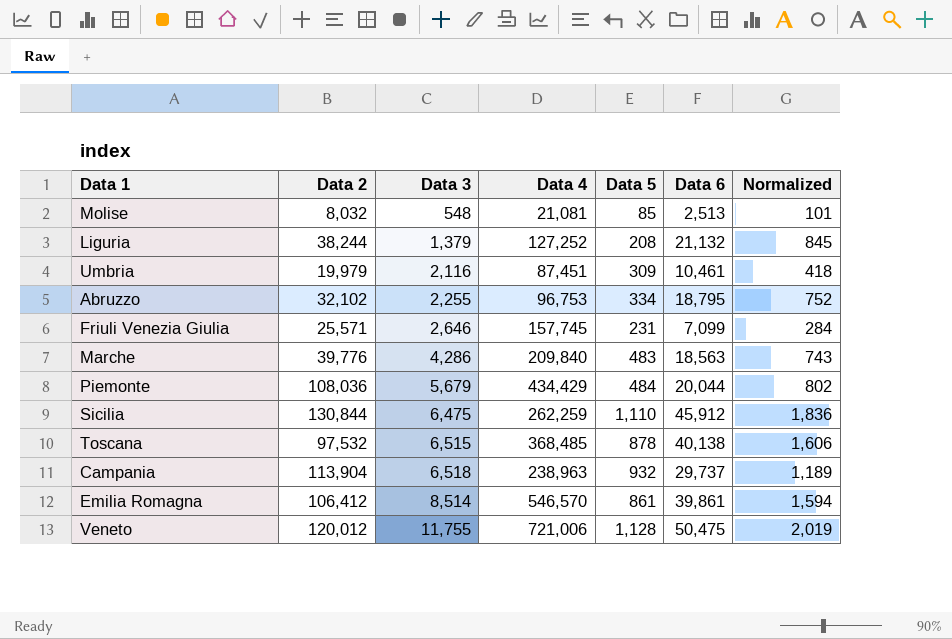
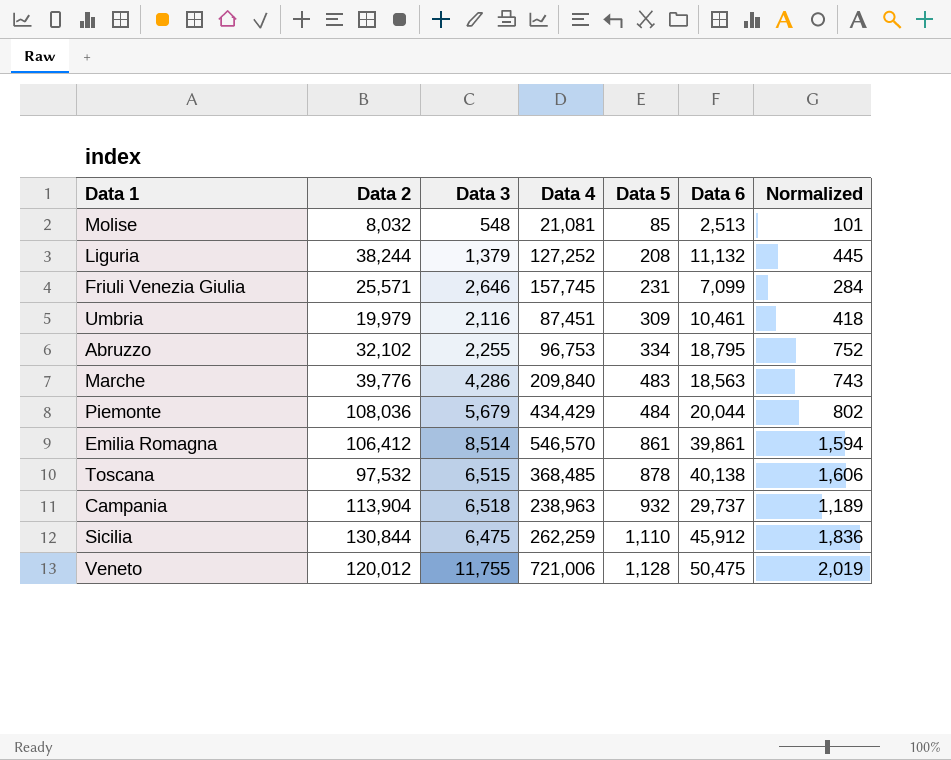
row order: Data 3 ascending -> Data 5 ascending
Liguria | Data 6: 21,132 -> 11,132
Liguria | Normalized: 845 -> 445

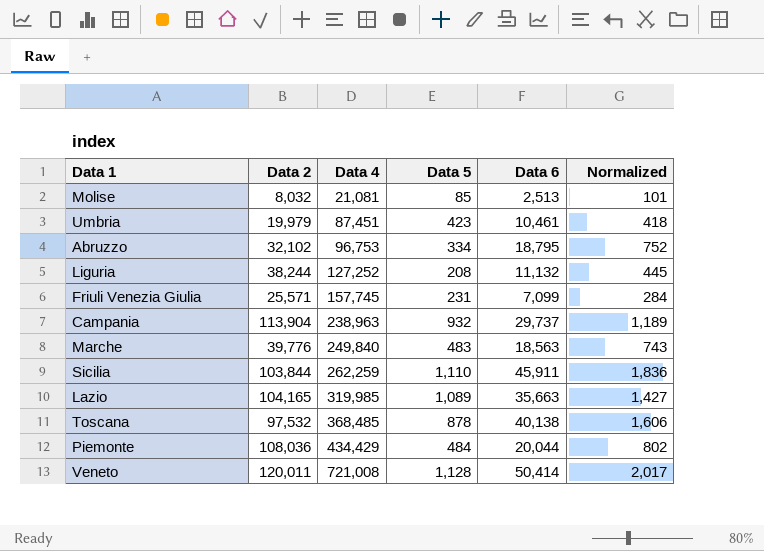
row order: Data 5 ascending -> Data 4 ascending
column Data 3 | position: 3 -> none
row Emilia Romagna: 106,412 | 8,514 | 546,570 | 861 | 39,861 | 1,594 -> none
Umbria | Data 5: 309 -> 423
Marche | Data 4: 209,840 -> 249,840
Sicilia | Data 2: 130,844 -> 103,844
Sicilia | Data 6: 45,912 -> 45,911
row Lazio: none -> 104,165 | 319,985 | 1,089 | 35,663 | 1,427
Veneto | Data 2: 120,012 -> 120,011
Veneto | Data 4: 721,006 -> 721,008
Veneto | Data 6: 50,475 -> 50,414
Veneto | Normalized: 2,019 -> 2,017

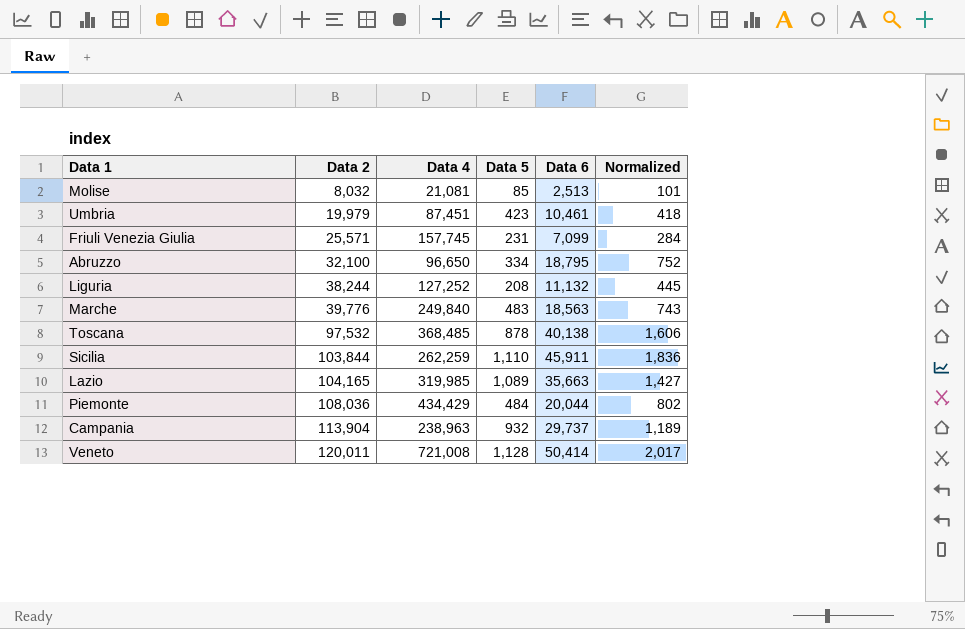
row order: Data 4 ascending -> Data 2 ascending
Abruzzo | Data 2: 32,102 -> 32,100
Abruzzo | Data 4: 96,753 -> 96,650

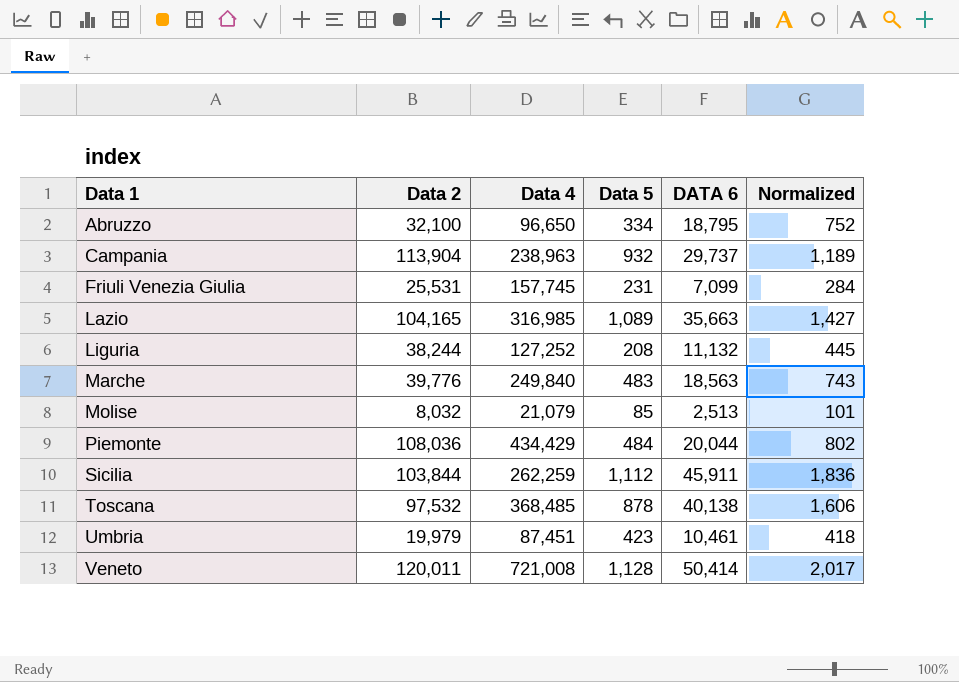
row order: Data 2 ascending -> Data 1 ascending
column name: Data 6 -> DATA 6
Friuli Venezia Giulia | Data 2: 25,571 -> 25,531
Lazio | Data 4: 319,985 -> 316,985
Molise | Data 4: 21,081 -> 21,079
Sicilia | Data 5: 1,110 -> 1,112

